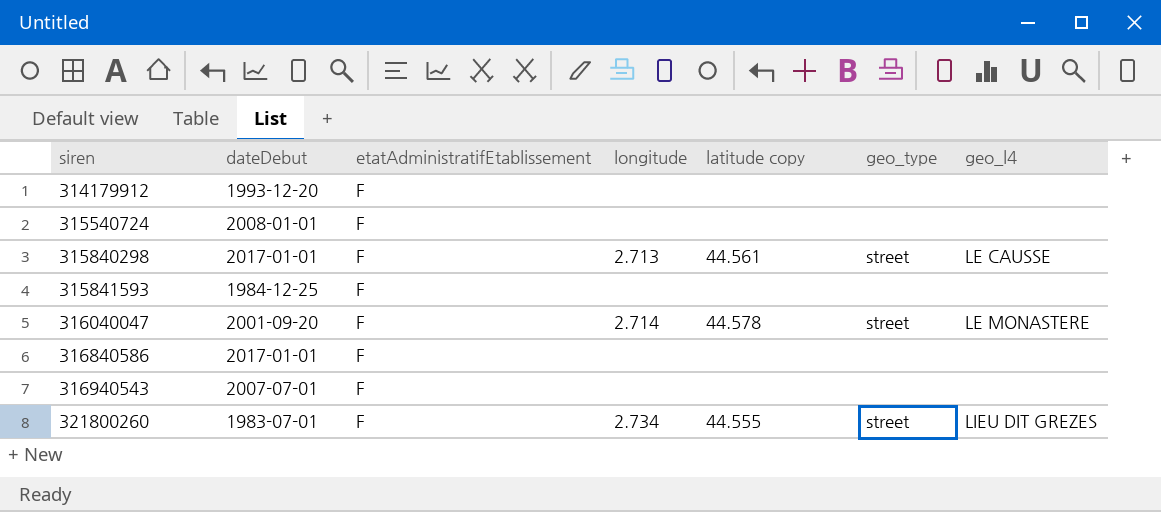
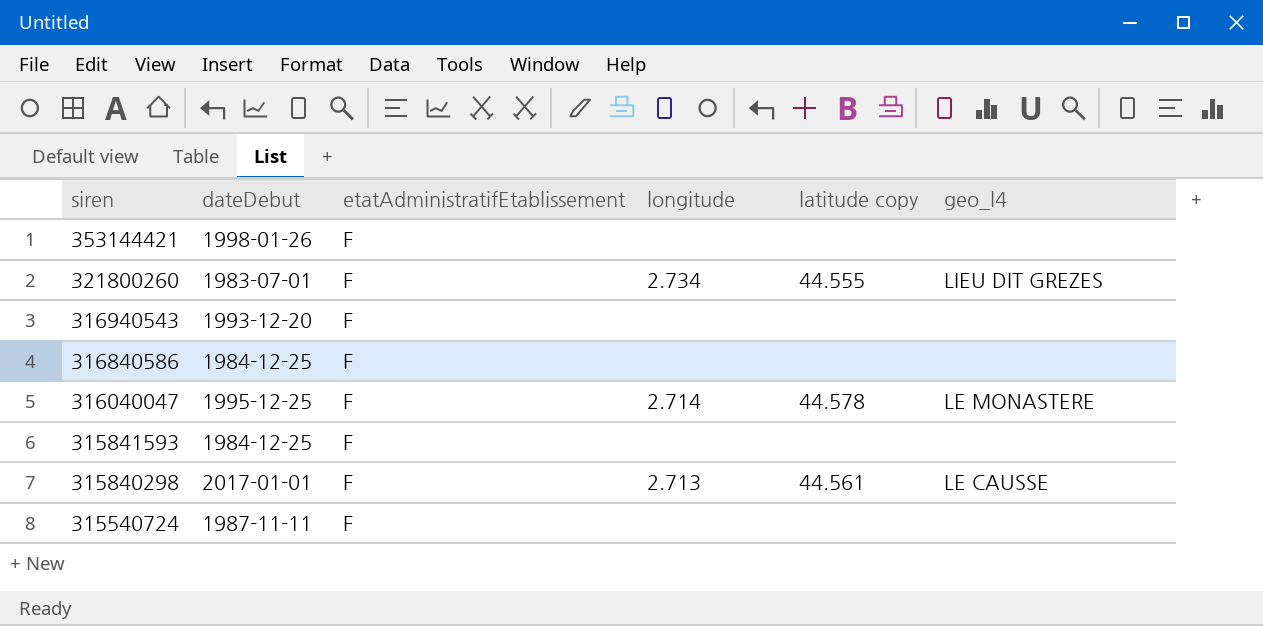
row order: siren ascending -> siren descending
column geo_type | position: 6 -> none
row 314179912: 1993-12-20 | F | none | none | none | none -> none
row 353144421: none -> 1998-01-26 | F | none | none | none
316940543 | dateDebut: 2007-07-01 -> 1993-12-20
316840586 | dateDebut: 2017-01-01 -> 1984-12-25
316040047 | dateDebut: 2001-09-20 -> 1995-12-25
315540724 | dateDebut: 2008-01-01 -> 1987-11-11

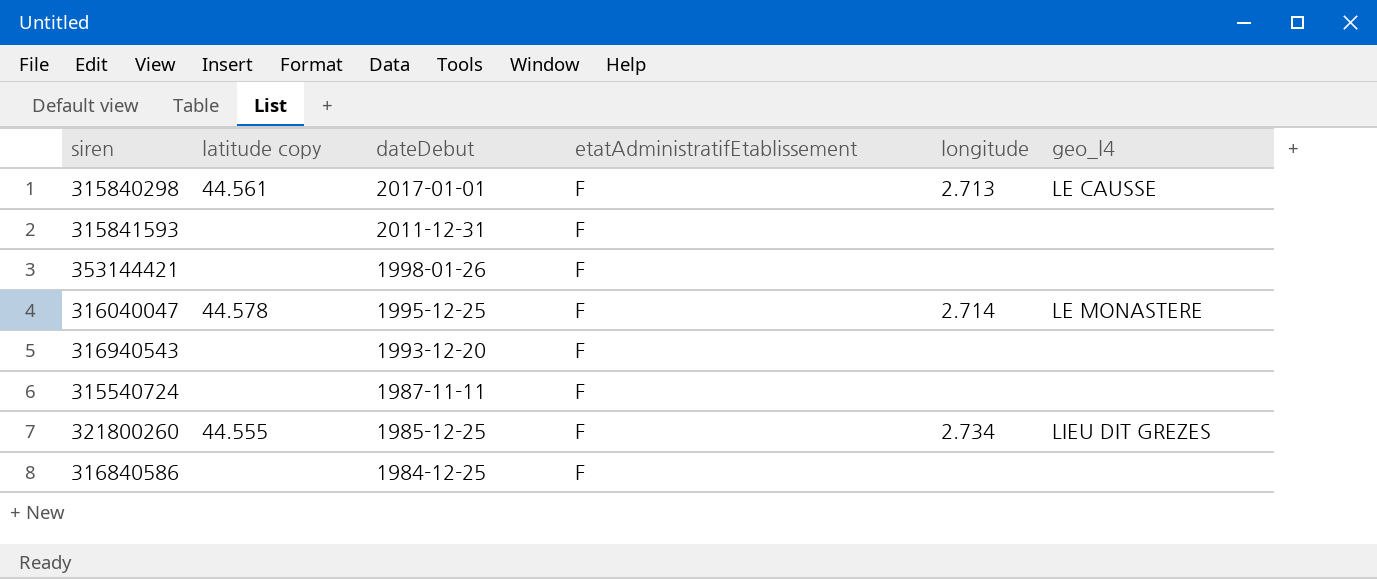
row order: siren descending -> dateDebut descending
column latitude copy | position: 5 -> 2
315841593 | dateDebut: 1984-12-25 -> 2011-12-31
321800260 | dateDebut: 1983-07-01 -> 1985-12-25

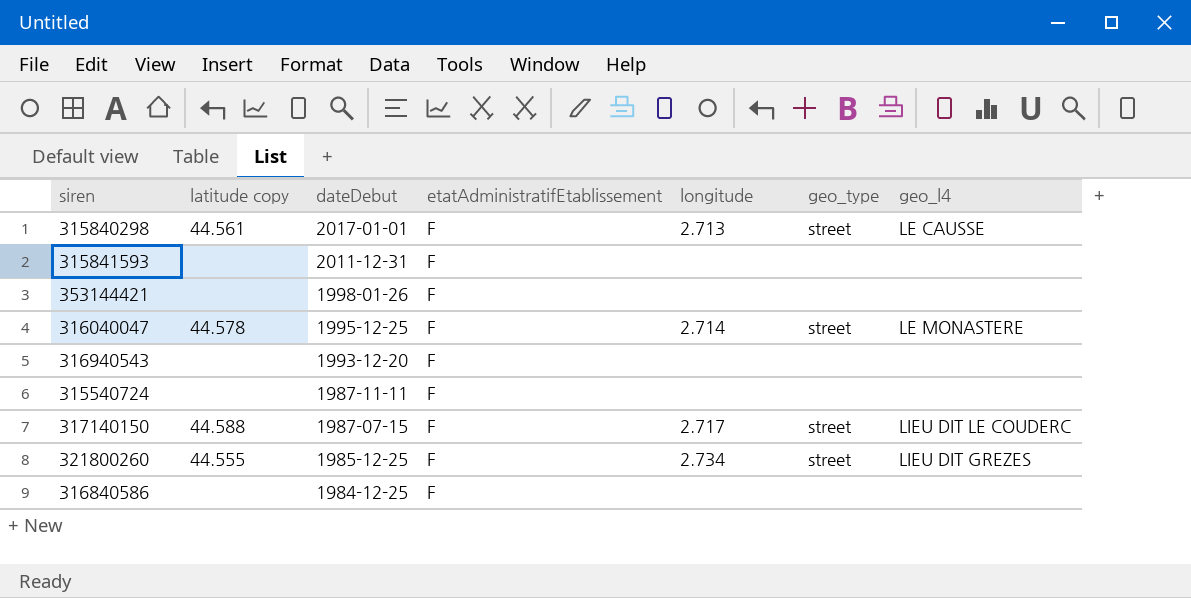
column geo_type | position: none -> 6
row 317140150: none -> 44.588 | 1987-07-15 | F | 2.717 | street | LIEU DIT LE COUDERC

